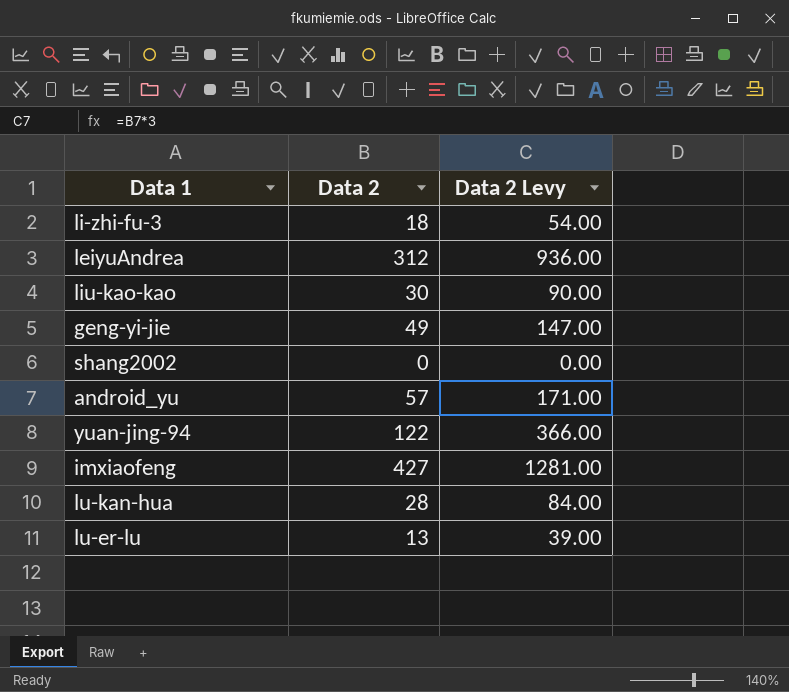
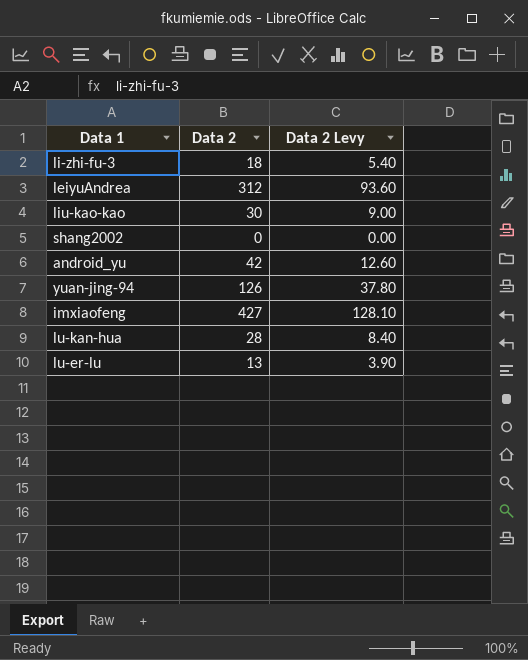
column Data 2 Levy | formula: [Data 2] * 3 -> [Data 2] * 0.3
row geng-yi-jie: 49 | 147.00 -> none
android_yu | Data 2: 57 -> 42
yuan-jing-94 | Data 2: 122 -> 126

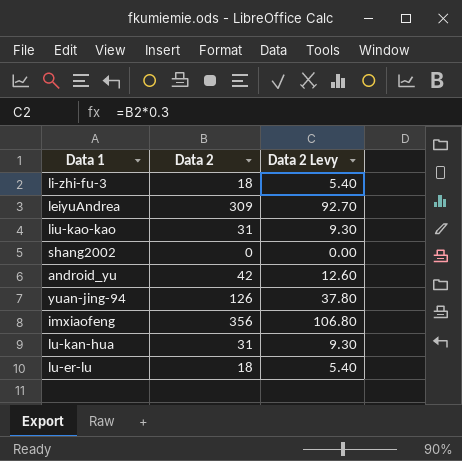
leiyuAndrea | Data 2: 312 -> 309
leiyuAndrea | Data 2 Levy: 93.60 -> 92.70
liu-kao-kao | Data 2: 30 -> 31
liu-kao-kao | Data 2 Levy: 9.00 -> 9.30
imxiaofeng | Data 2: 427 -> 356
imxiaofeng | Data 2 Levy: 128.10 -> 106.80
lu-kan-hua | Data 2: 28 -> 31
lu-kan-hua | Data 2 Levy: 8.40 -> 9.30
lu-er-lu | Data 2: 13 -> 18
lu-er-lu | Data 2 Levy: 3.90 -> 5.40

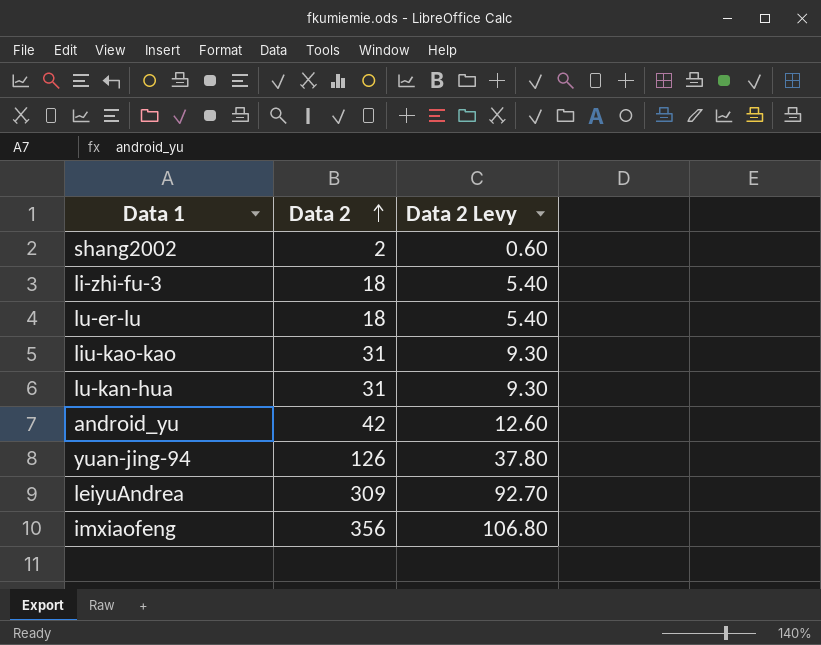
row order: none -> Data 2 ascending
shang2002 | Data 2: 0 -> 2
shang2002 | Data 2 Levy: 0.00 -> 0.60

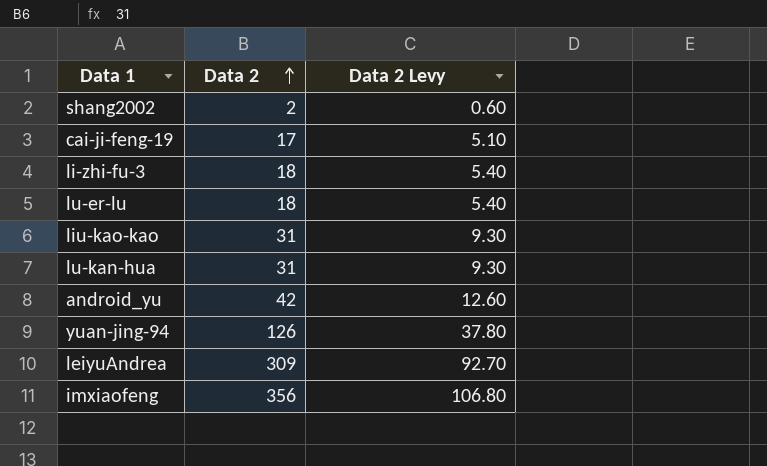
row cai-ji-feng-19: none -> 17 | 5.10

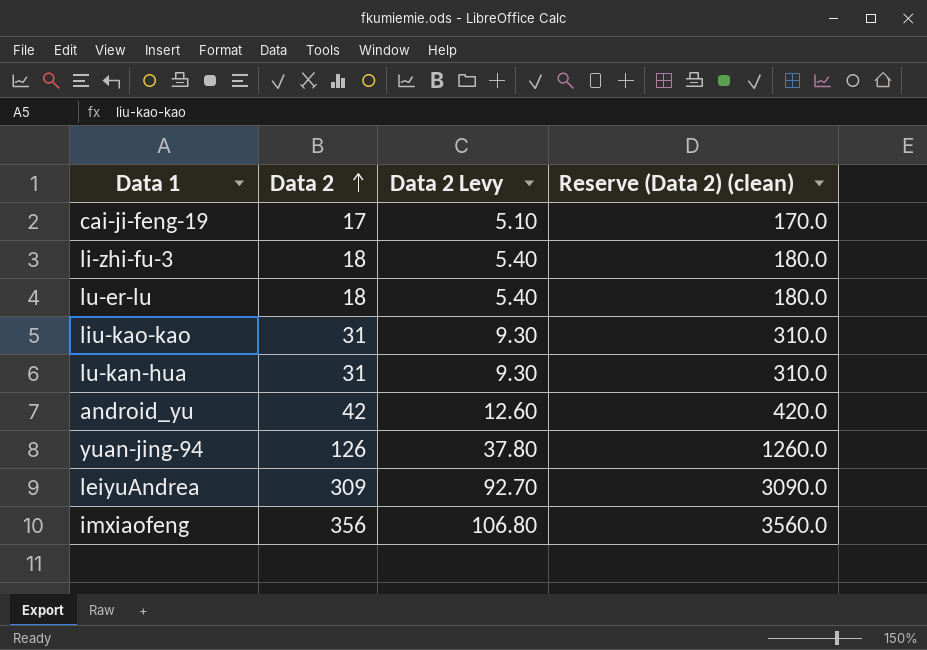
column Reserve (Data 2) (clean) | formula: none -> [Data 2] * 10
row shang2002: 2 | 0.60 -> none

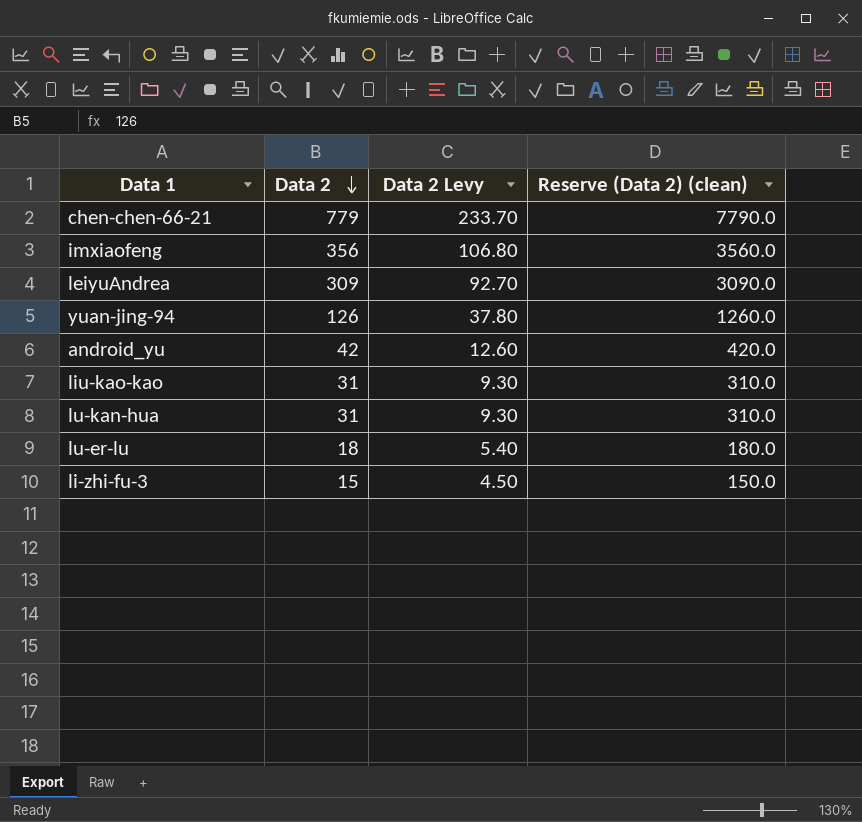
row order: Data 2 ascending -> Data 2 descending
row cai-ji-feng-19: 17 | 5.10 | 170.0 -> none
row chen-chen-66-21: none -> 779 | 233.70 | 7790.0
li-zhi-fu-3 | Data 2: 18 -> 15
li-zhi-fu-3 | Data 2 Levy: 5.40 -> 4.50
li-zhi-fu-3 | Reserve (Data 2) (clean): 180.0 -> 150.0

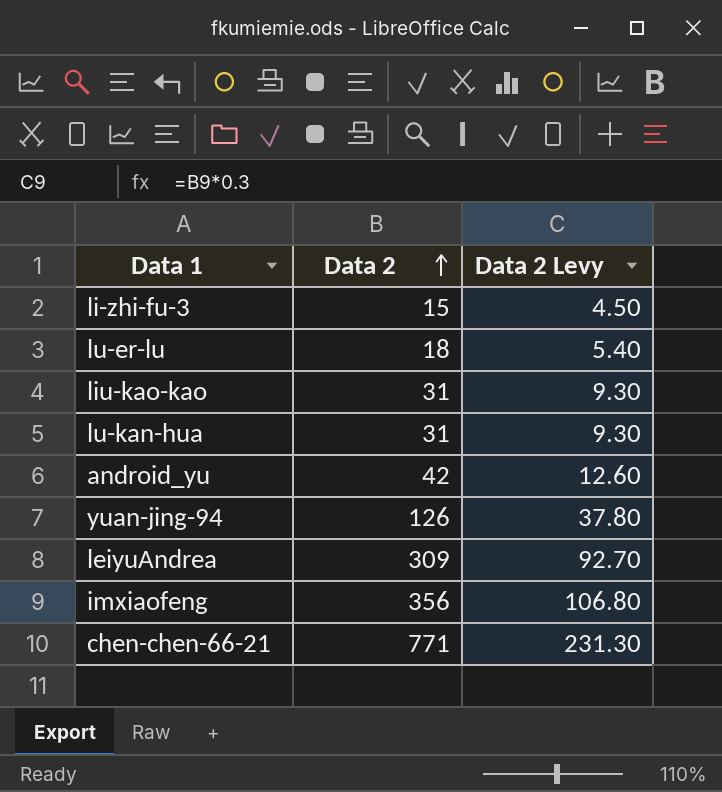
row order: Data 2 descending -> Data 2 ascending
column Reserve (Data 2) (clean) | formula: [Data 2] * 10 -> none
chen-chen-66-21 | Data 2: 779 -> 771
chen-chen-66-21 | Data 2 Levy: 233.70 -> 231.30

